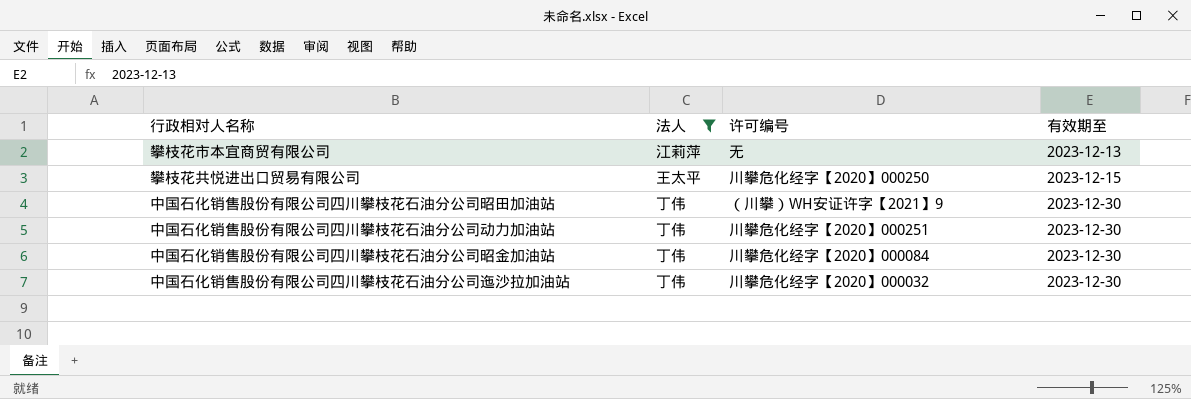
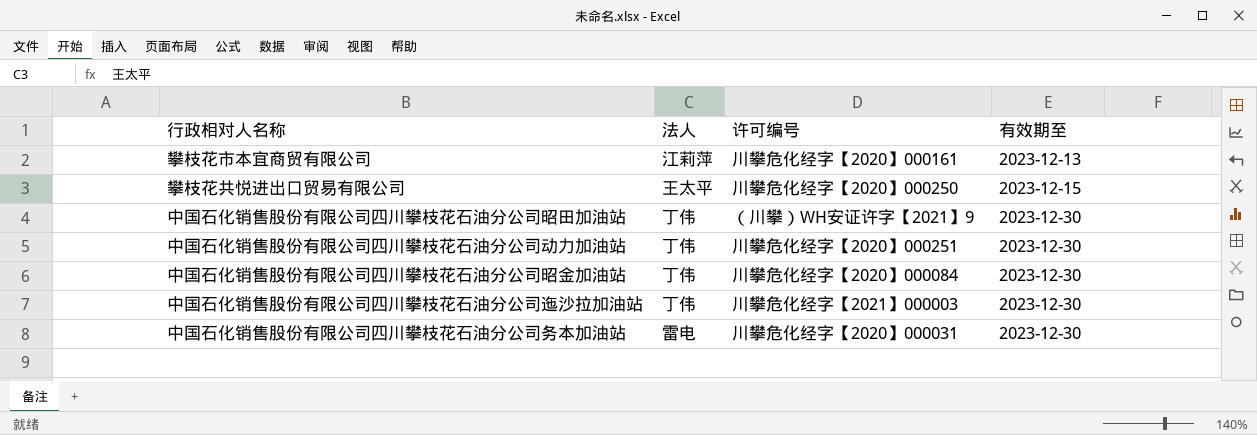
filter: 法人 != 雷电 -> none
攀枝花市本宜商贸有限公司 | 许可编号: 无 -> 川攀危化经字【2020】000161
中国石化销售股份有限公司四川攀枝花石油分公司迤沙拉加油站 | 许可编号: 川攀危化经字【2020】000032 -> 川攀危化经字【2021】000003

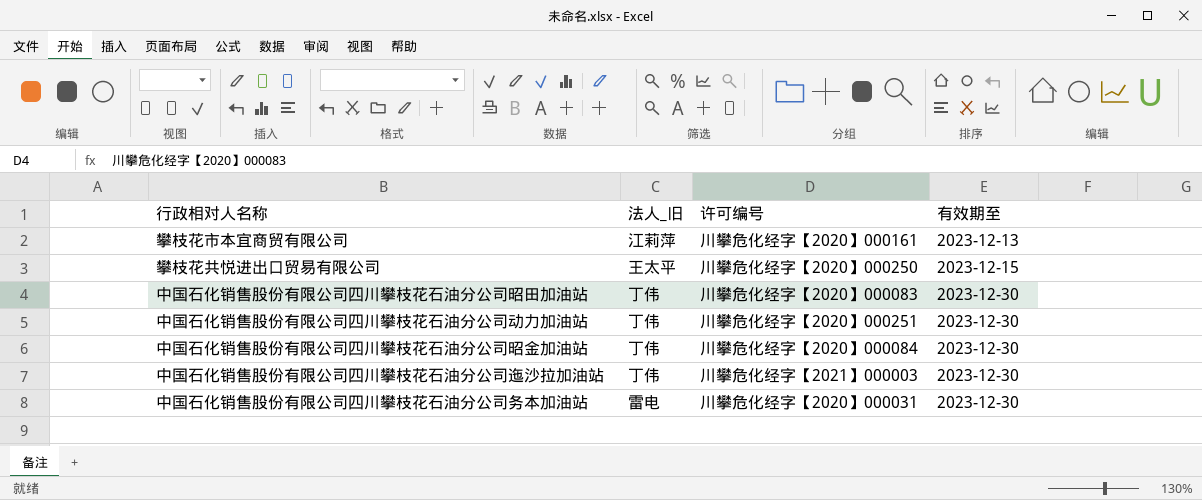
column name: 法人 -> 法人_旧
中国石化销售股份有限公司四川攀枝花石油分公司昭田加油站 | 许可编号: （川攀）WH安证许字【2021】9 -> 川攀危化经字【2020】000083

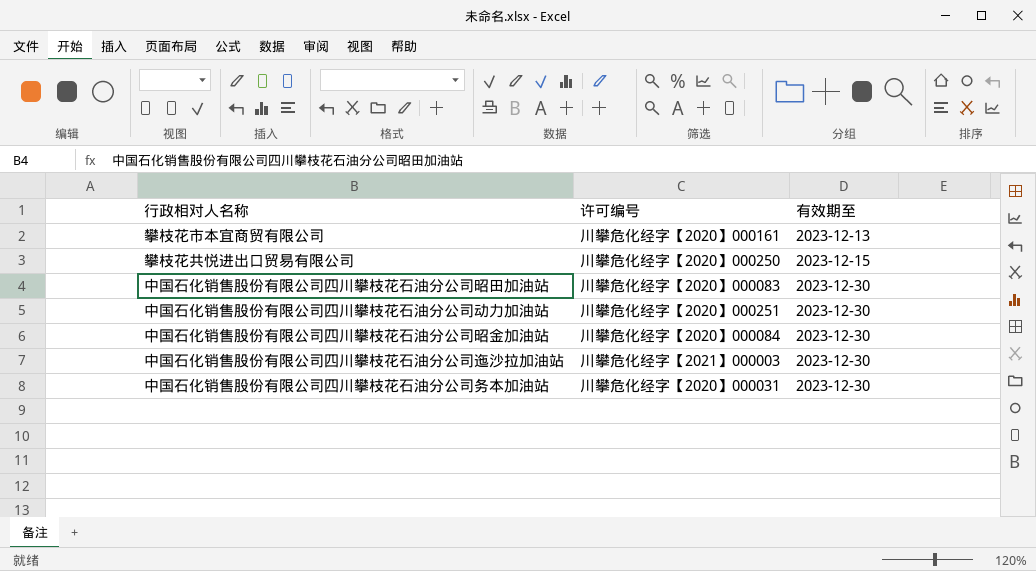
column 法人_旧 | position: 2 -> none

